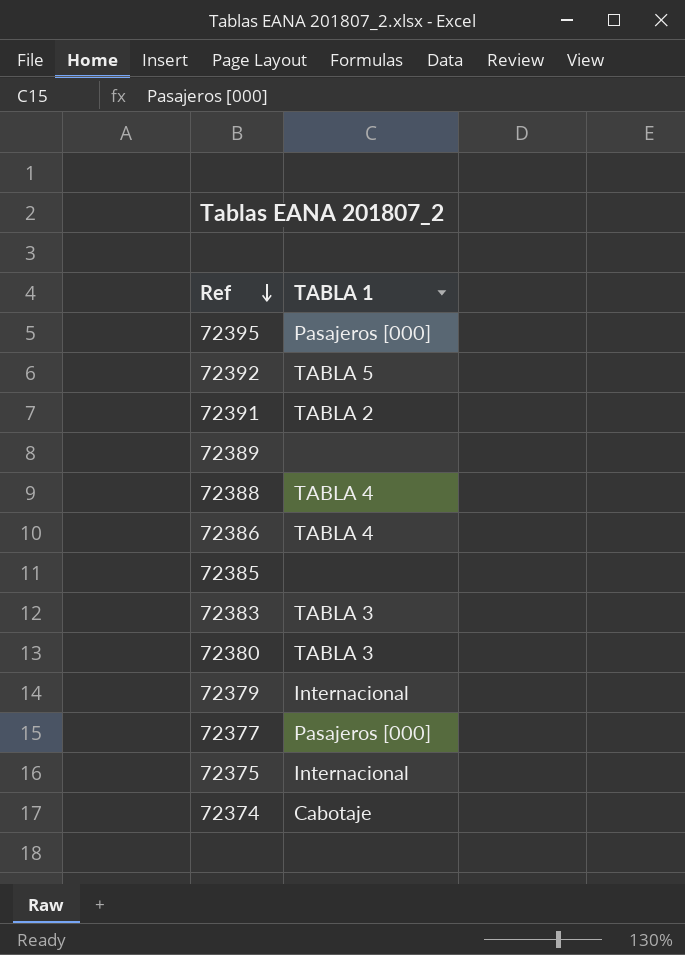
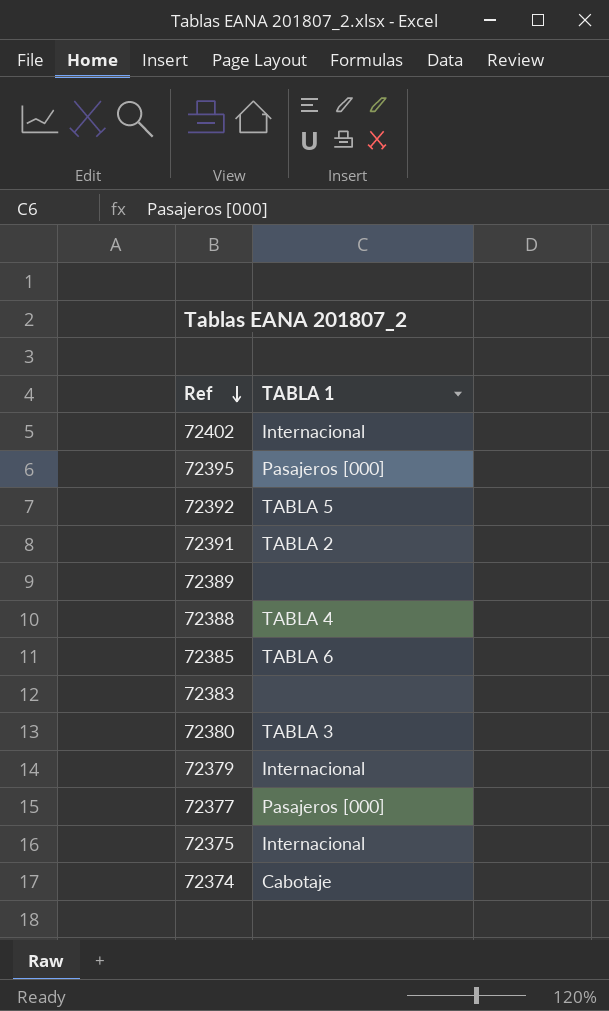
row 72386: TABLA 4 -> none
row 72402: none -> Internacional
72385 | TABLA 1: none -> TABLA 6
72383 | TABLA 1: TABLA 3 -> none

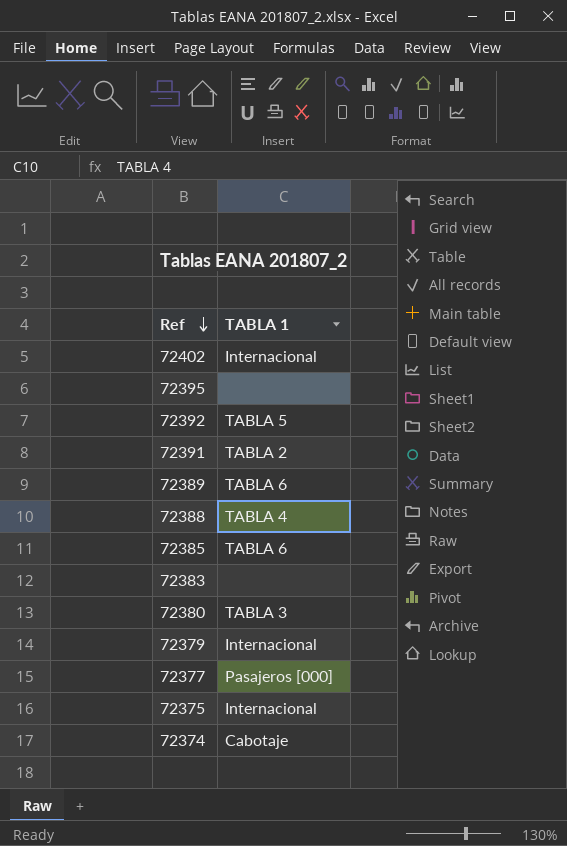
72395 | TABLA 1: Pasajeros [000] -> none
72389 | TABLA 1: none -> TABLA 6

